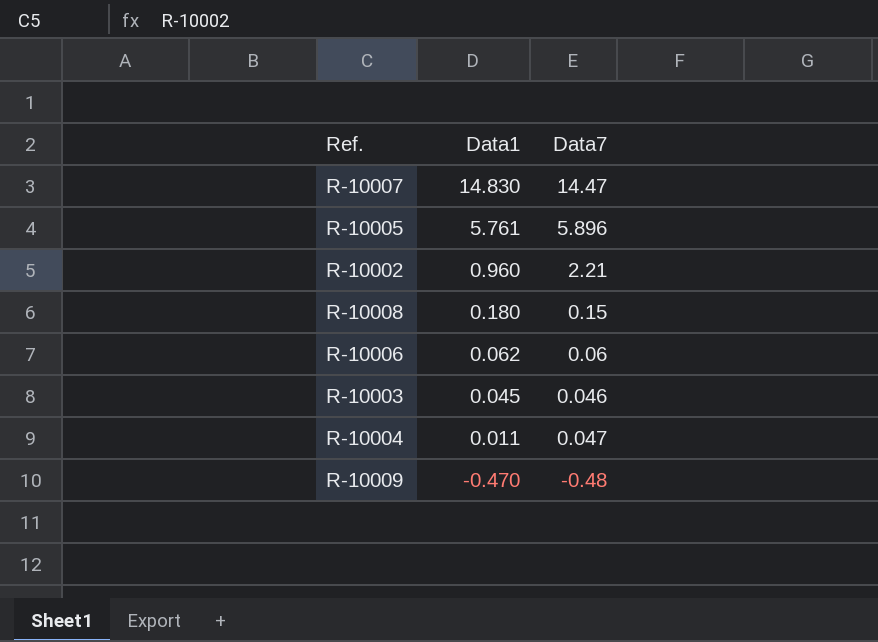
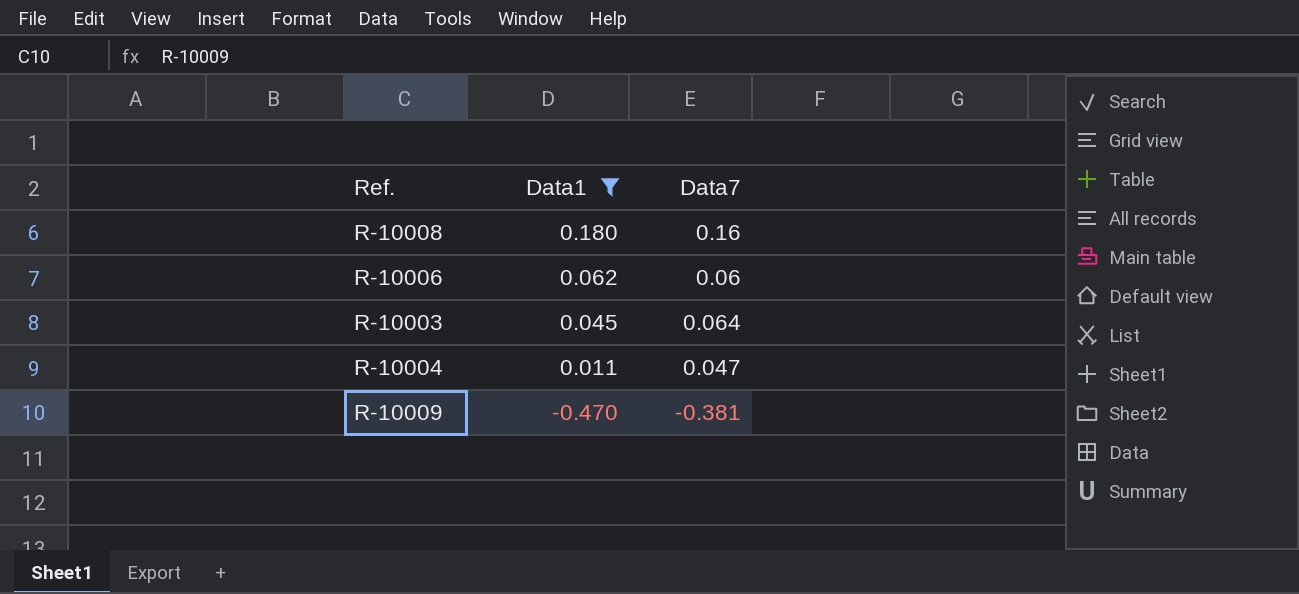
filter: none -> Data1 <= 0.180
R-10008 | Data7: 0.15 -> 0.16
R-10003 | Data7: 0.046 -> 0.064
R-10009 | Data7: -0.48 -> -0.381

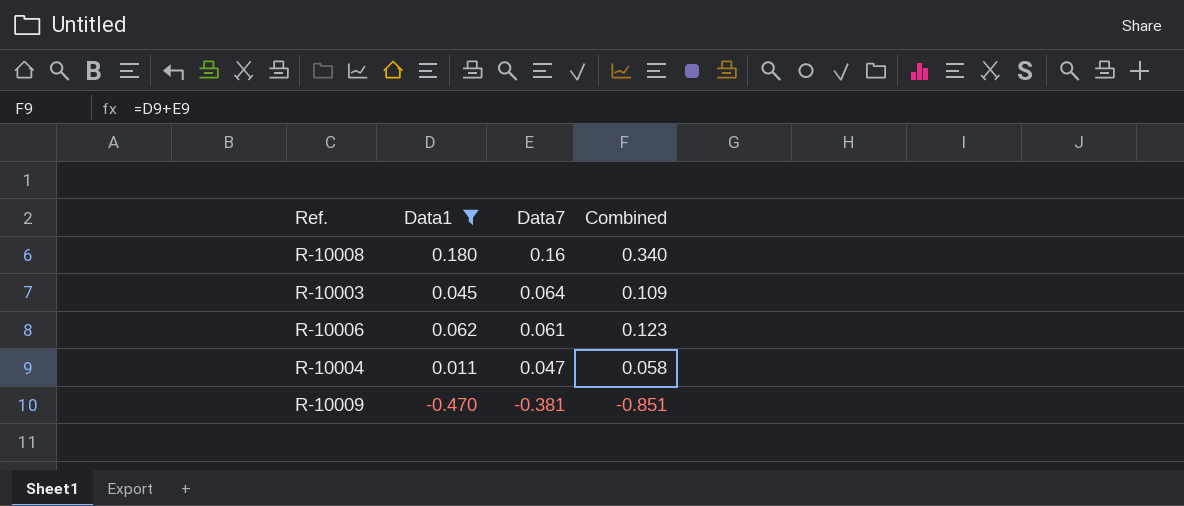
row order: Data1 descending -> Data7 descending
column Combined | formula: none -> [Data1] + [Data7]
R-10006 | Data7: 0.06 -> 0.061

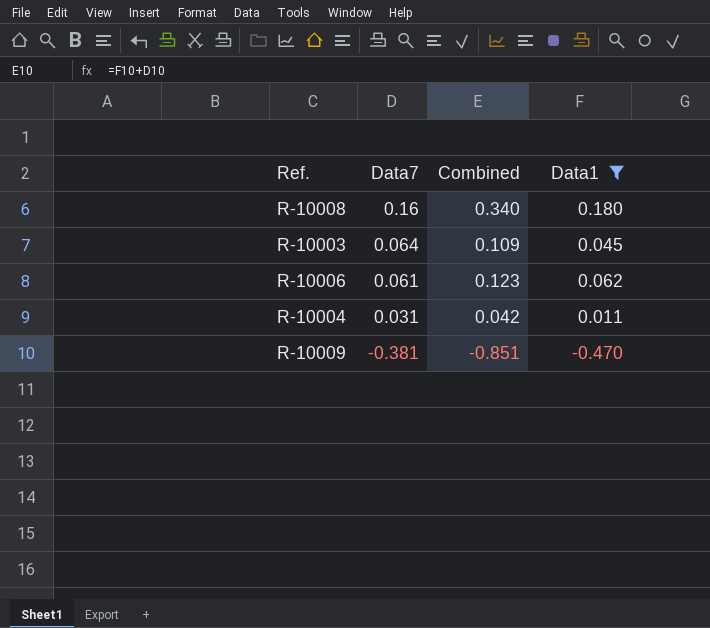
column Data1 | position: 2 -> 4
R-10004 | Data7: 0.047 -> 0.031
R-10004 | Combined: 0.058 -> 0.042

